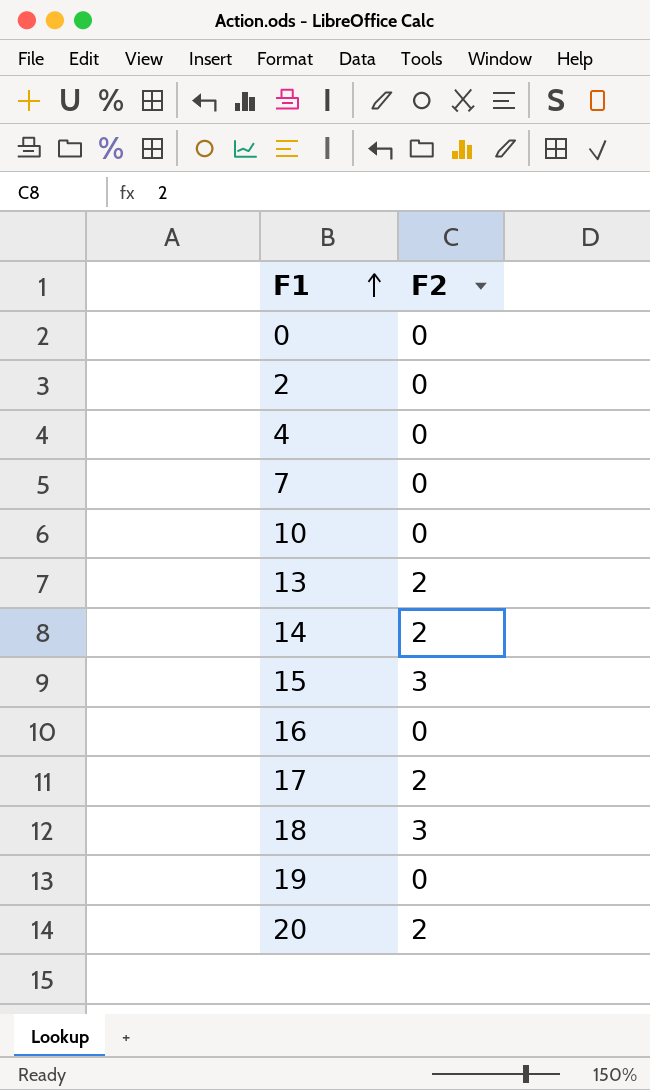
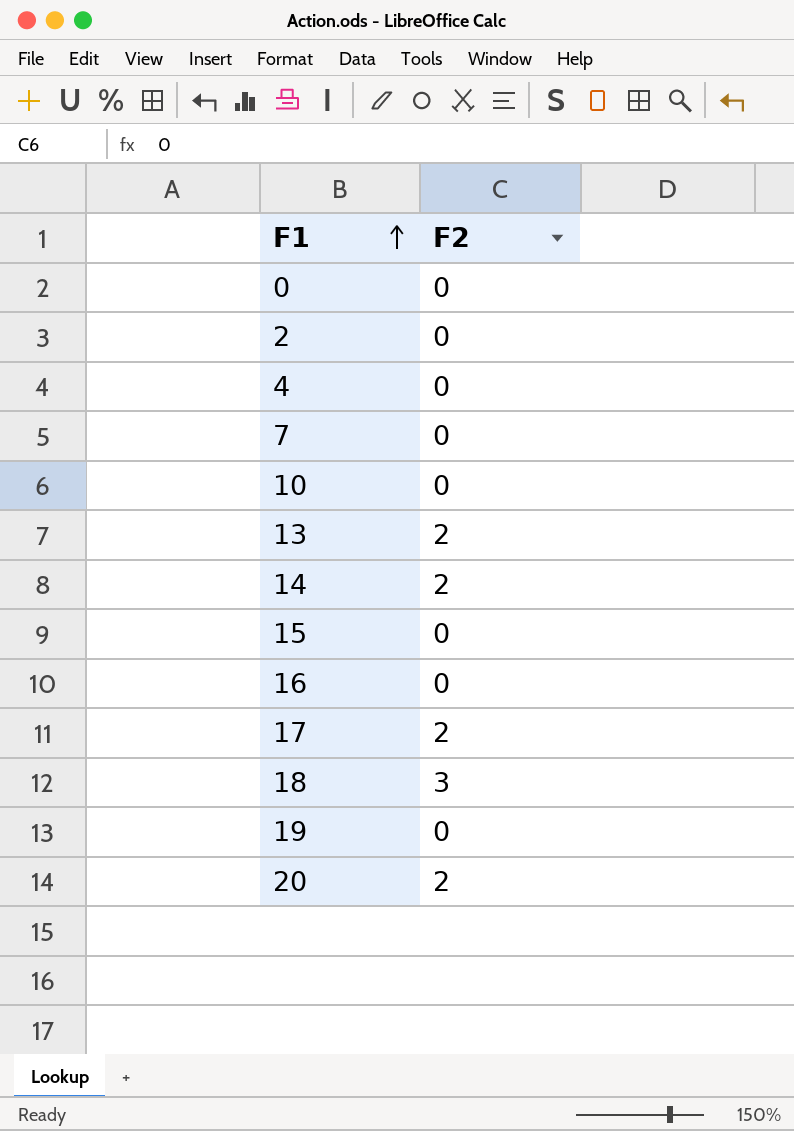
15 | F2: 3 -> 0

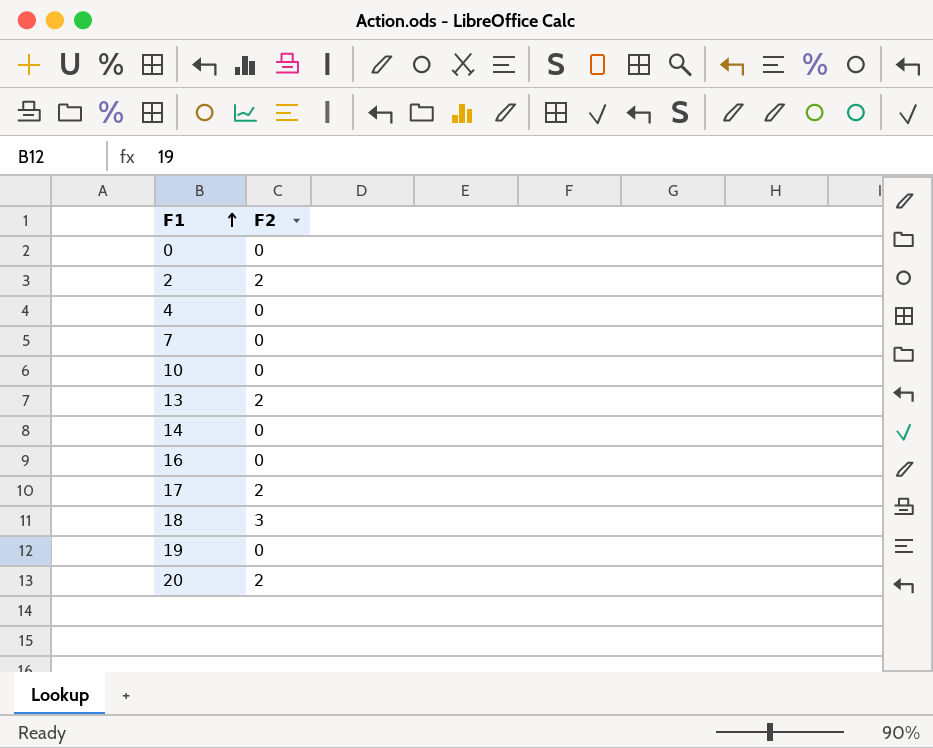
row 15: 0 -> none
2 | F2: 0 -> 2
14 | F2: 2 -> 0

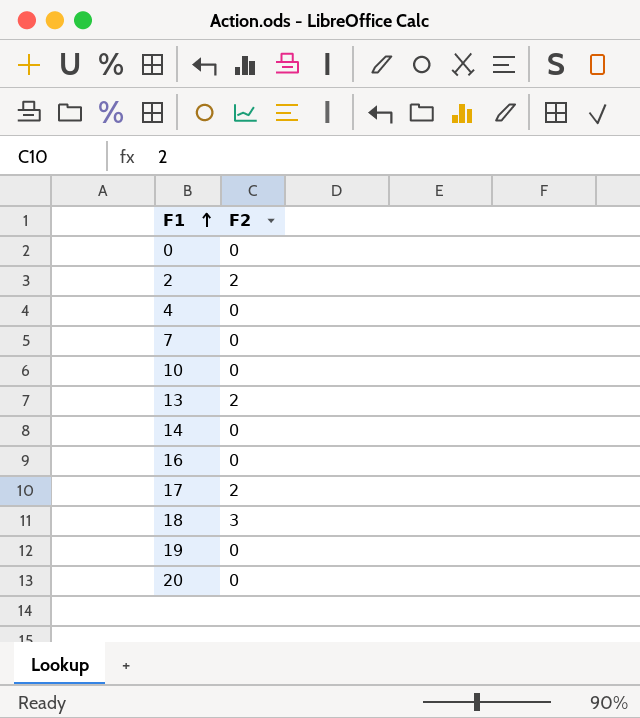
20 | F2: 2 -> 0

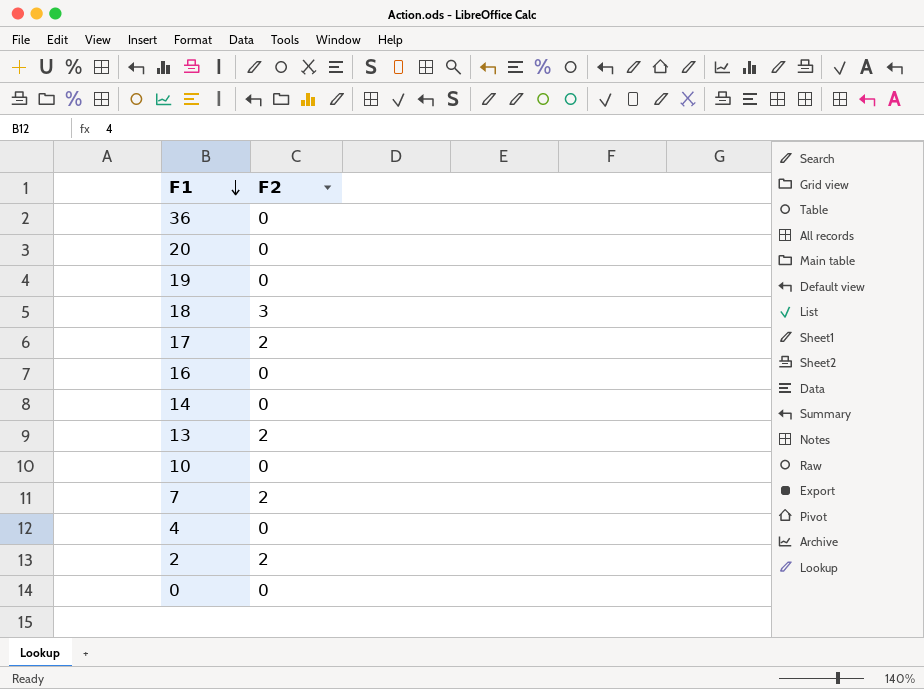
row order: F1 ascending -> F1 descending
row 36: none -> 0
7 | F2: 0 -> 2

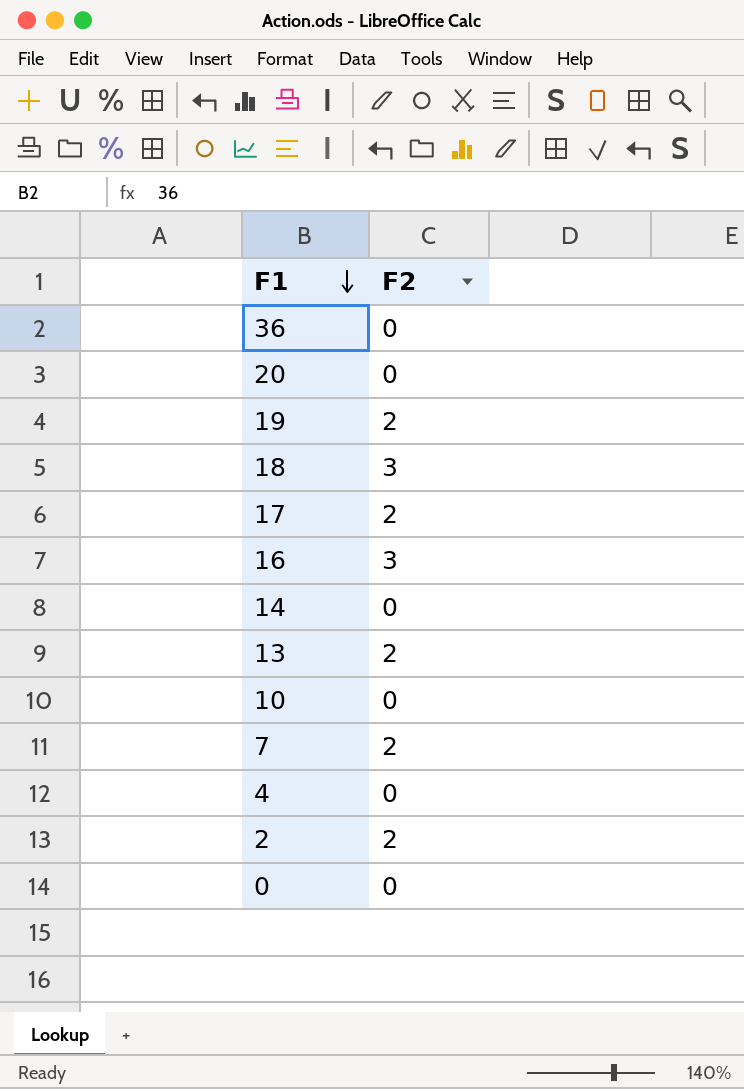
19 | F2: 0 -> 2
16 | F2: 0 -> 3

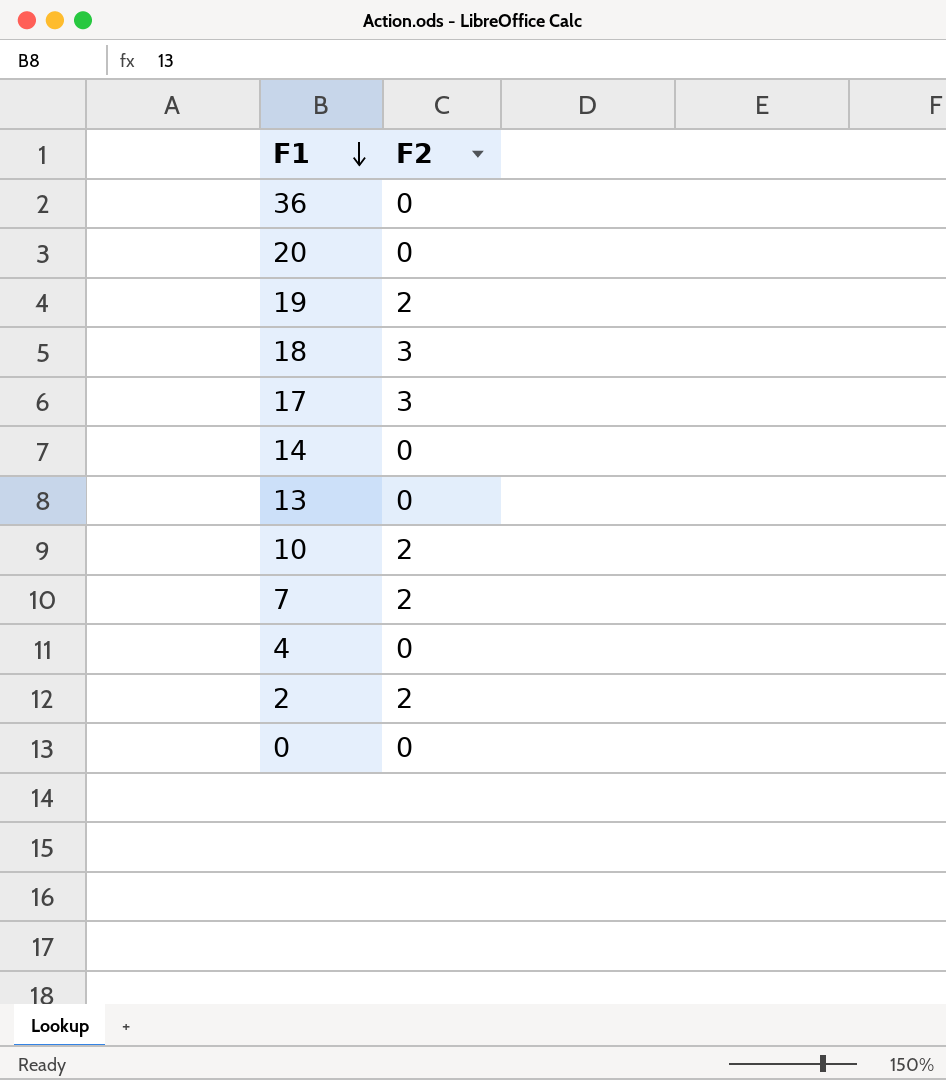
row 16: 3 -> none
17 | F2: 2 -> 3
13 | F2: 2 -> 0
10 | F2: 0 -> 2

